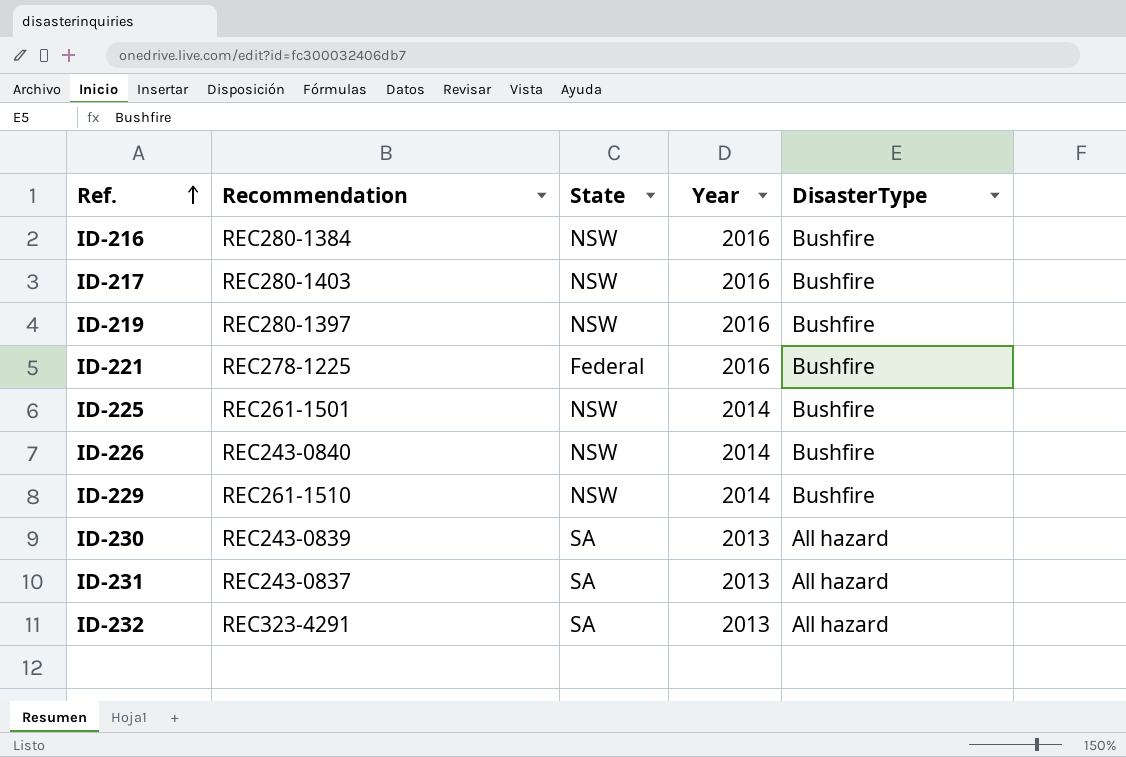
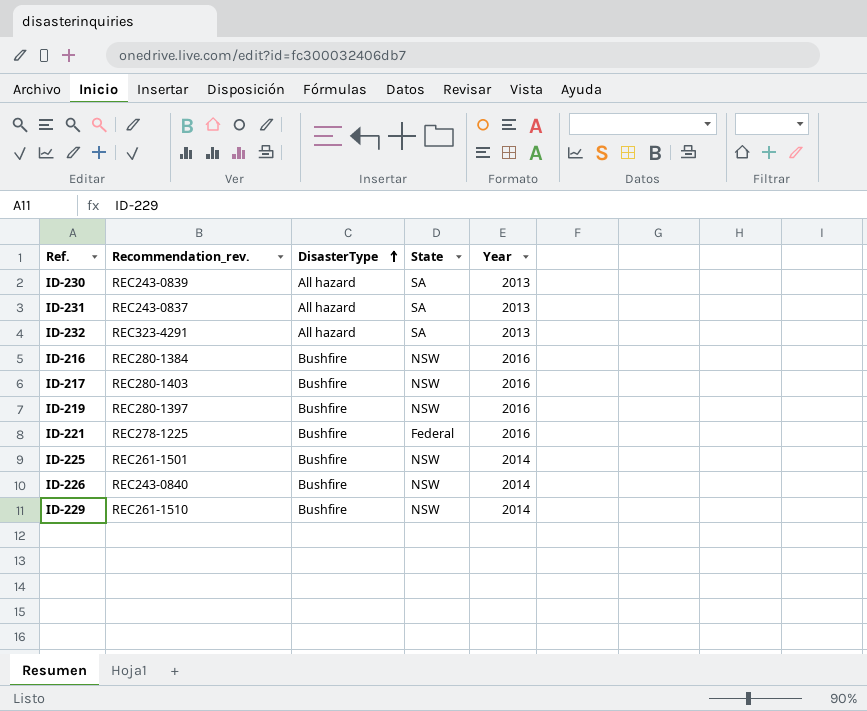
row order: Ref. ascending -> DisasterType ascending
column name: Recommendation -> Recommendation_rev.
column DisasterType | position: 5 -> 3

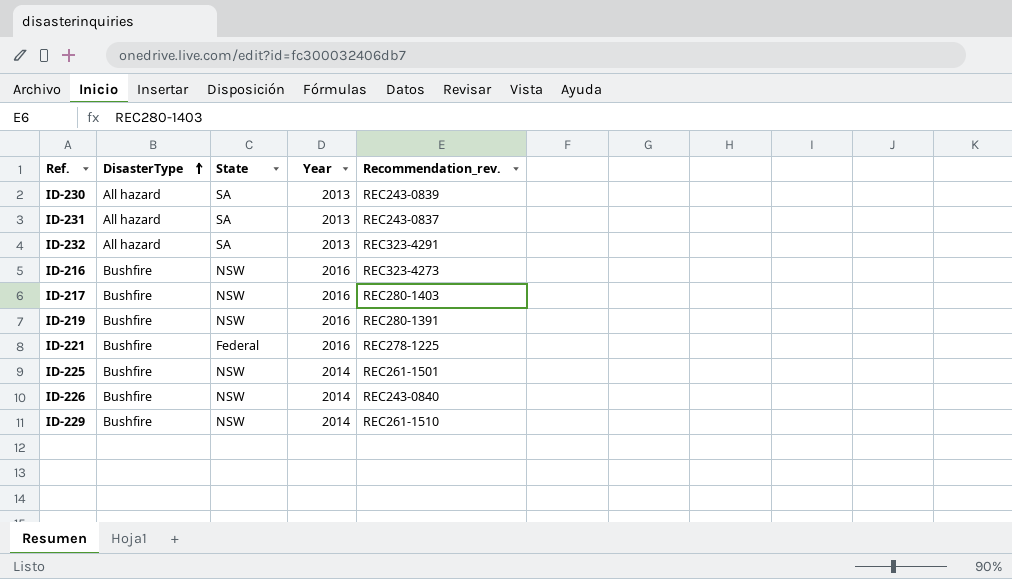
column Recommendation_rev. | position: 2 -> 5
ID-216 | Recommendation_rev.: REC280-1384 -> REC323-4273
ID-219 | Recommendation_rev.: REC280-1397 -> REC280-1391

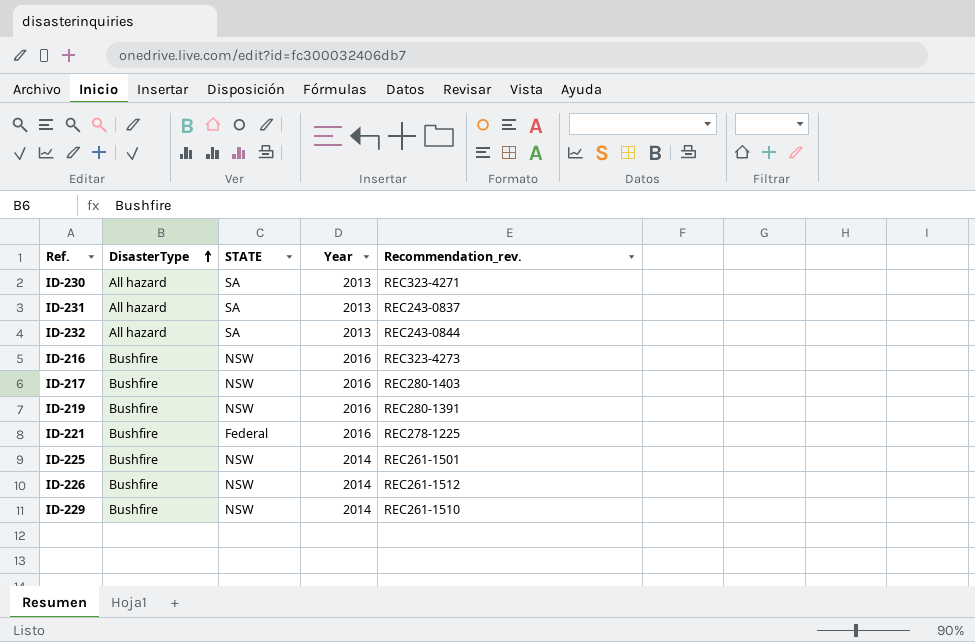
column name: State -> STATE
ID-230 | Recommendation_rev.: REC243-0839 -> REC323-4271
ID-232 | Recommendation_rev.: REC323-4291 -> REC243-0844
ID-226 | Recommendation_rev.: REC243-0840 -> REC261-1512

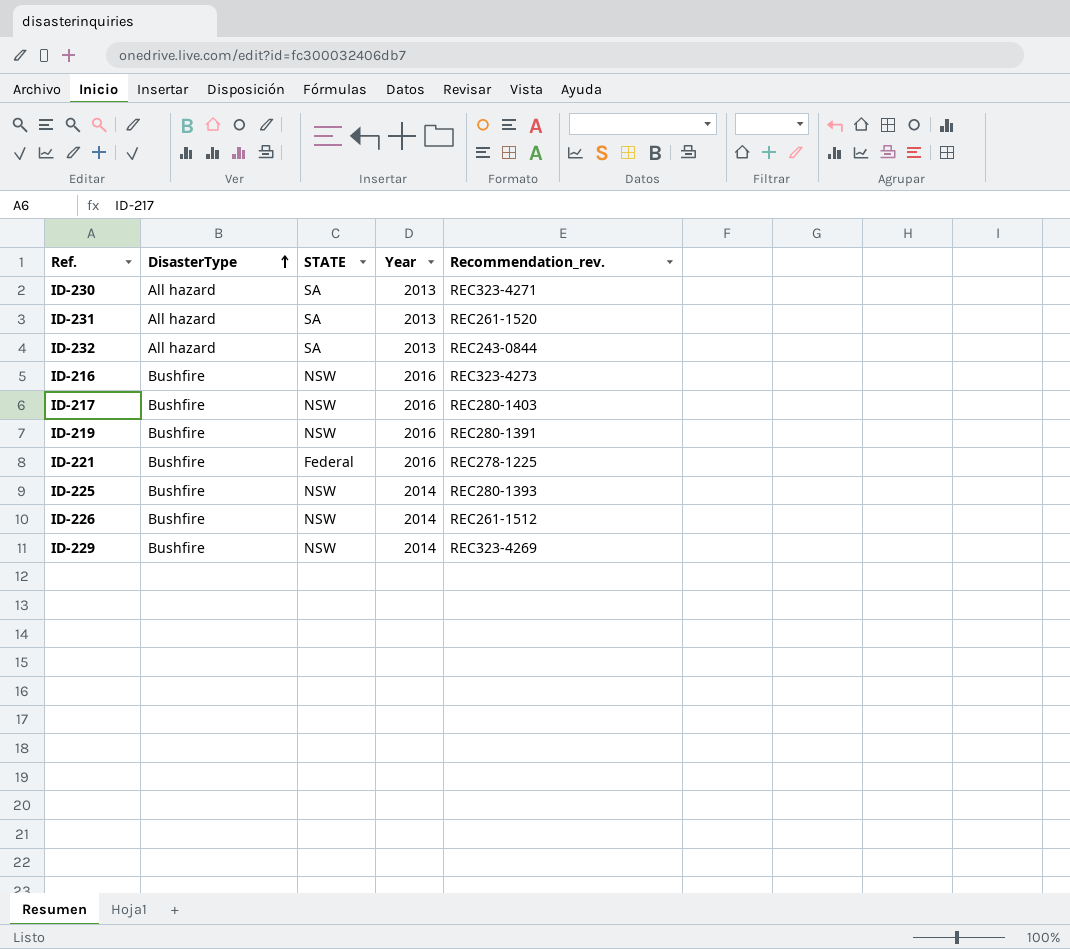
ID-231 | Recommendation_rev.: REC243-0837 -> REC261-1520
ID-225 | Recommendation_rev.: REC261-1501 -> REC280-1393
ID-229 | Recommendation_rev.: REC261-1510 -> REC323-4269

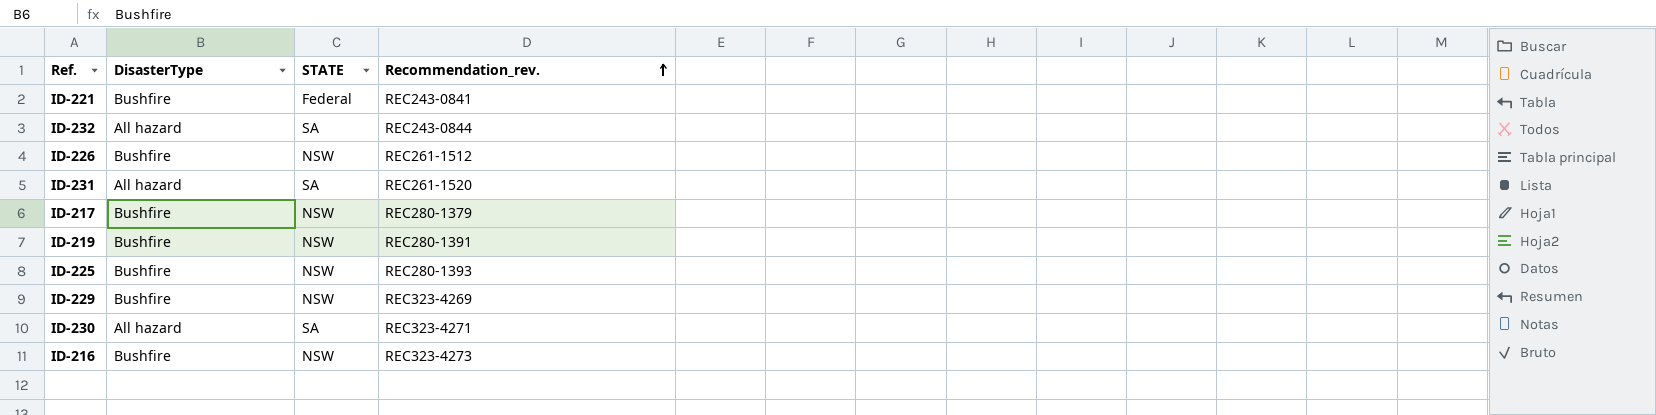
row order: DisasterType ascending -> Recommendation_rev. ascending
column Year | position: 4 -> none
ID-221 | Recommendation_rev.: REC278-1225 -> REC243-0841
ID-217 | Recommendation_rev.: REC280-1403 -> REC280-1379

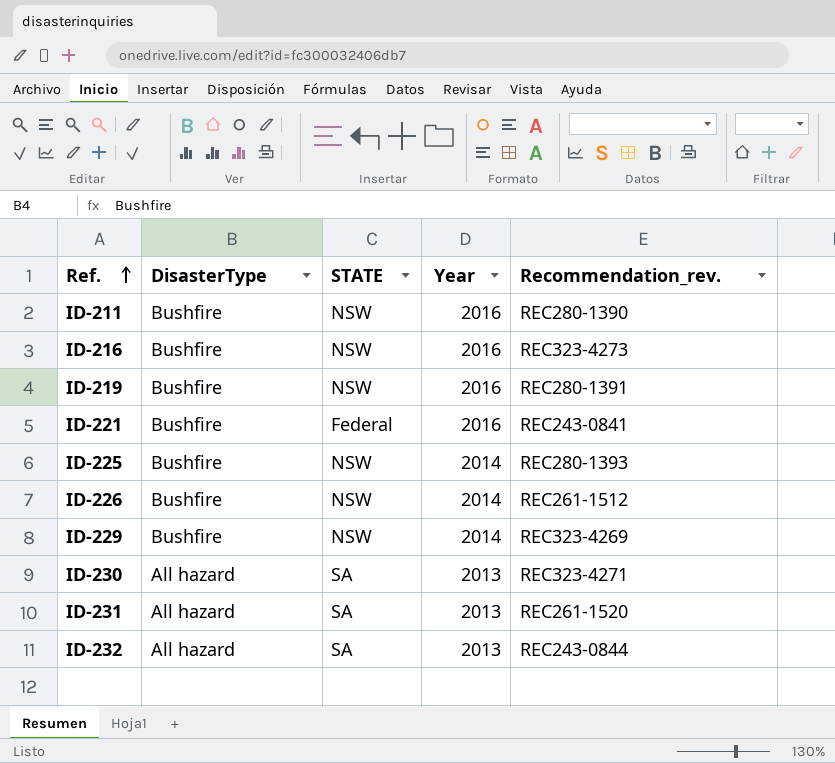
row order: Recommendation_rev. ascending -> Ref. ascending
column Year | position: none -> 4
row ID-217: Bushfire | NSW | REC280-1379 -> none
row ID-211: none -> Bushfire | NSW | 2016 | REC280-1390

